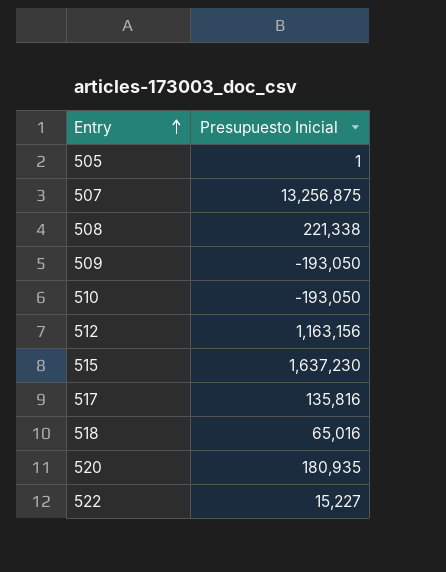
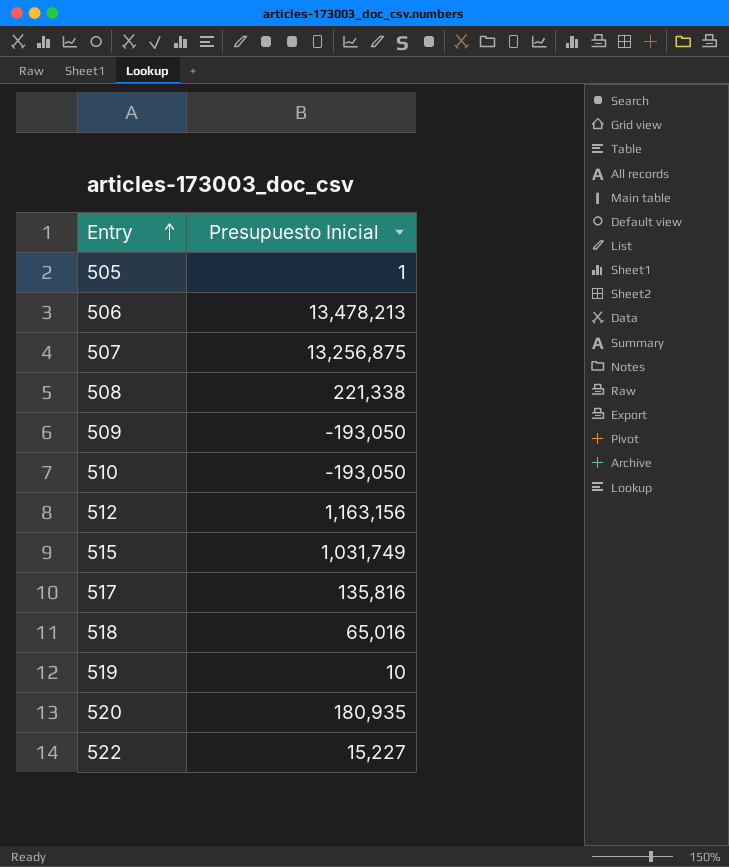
row 506: none -> 13,478,213
515 | Presupuesto Inicial: 1,637,230 -> 1,031,749
row 519: none -> 10

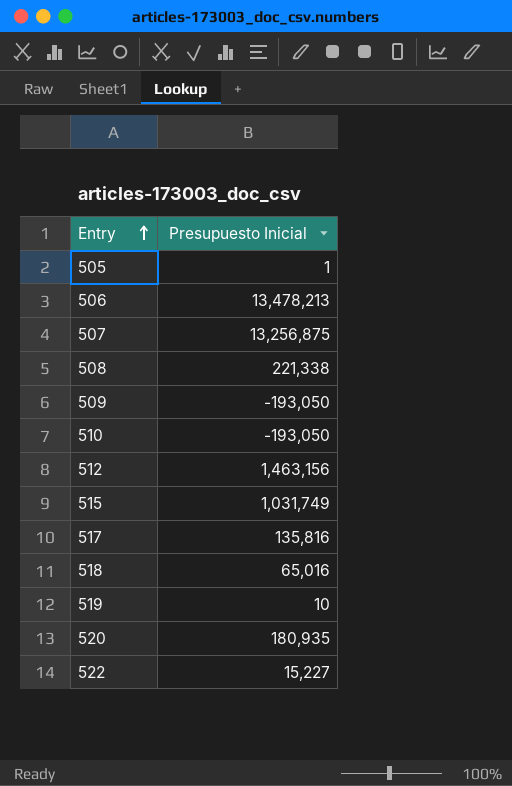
512 | Presupuesto Inicial: 1,163,156 -> 1,463,156

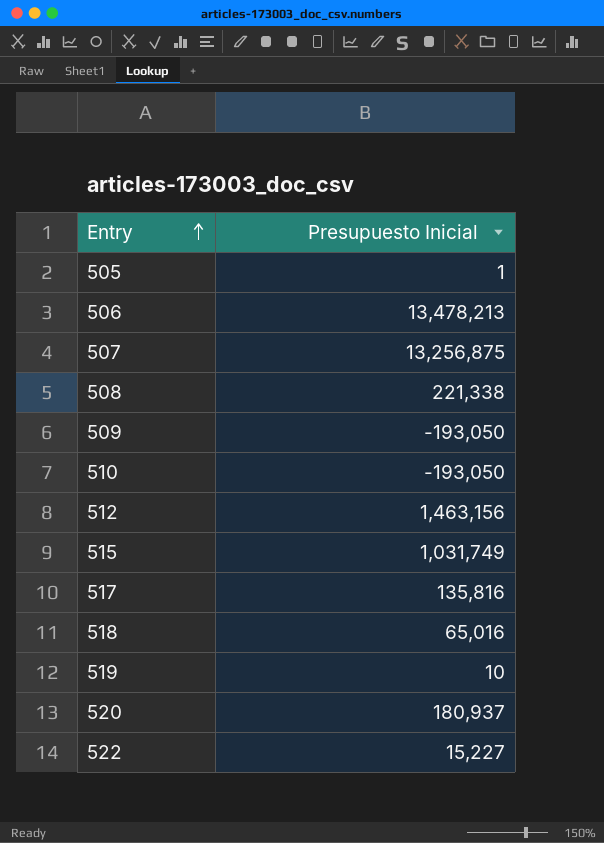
520 | Presupuesto Inicial: 180,935 -> 180,937

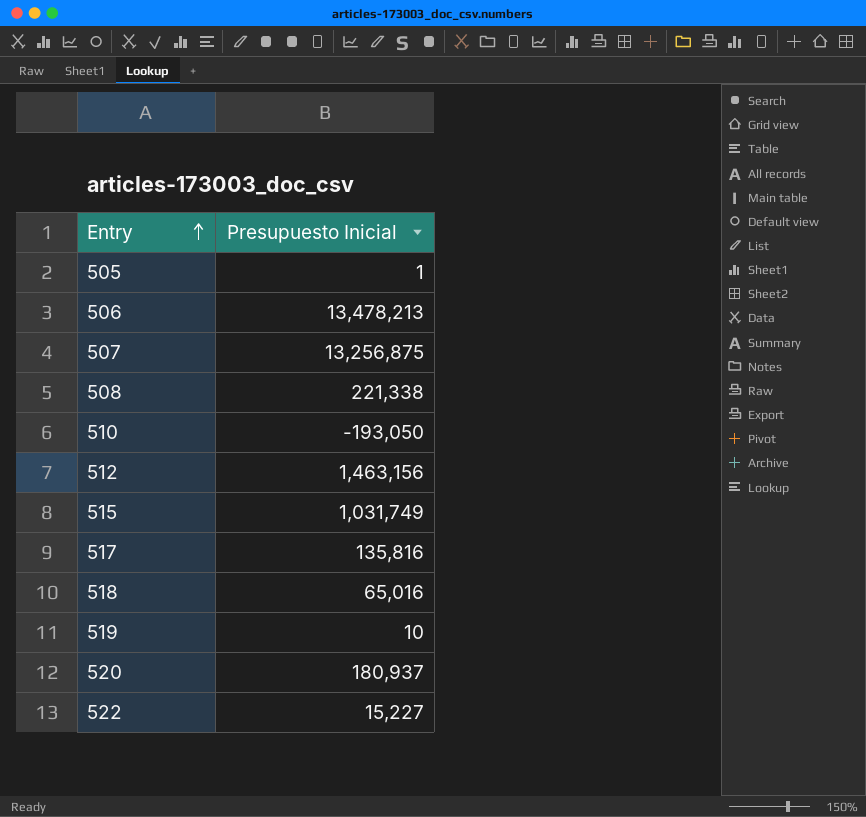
row 509: -193,050 -> none

